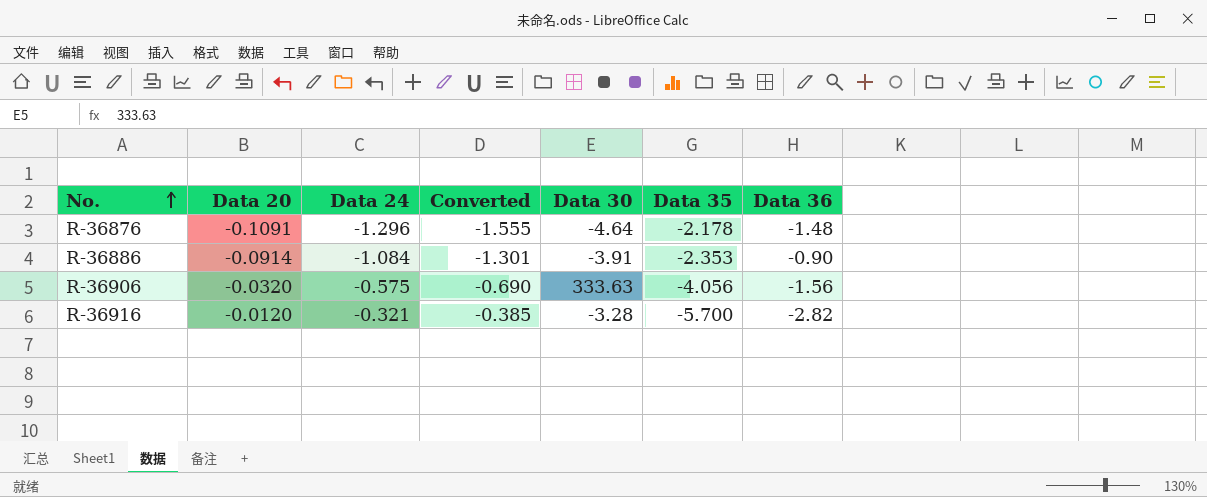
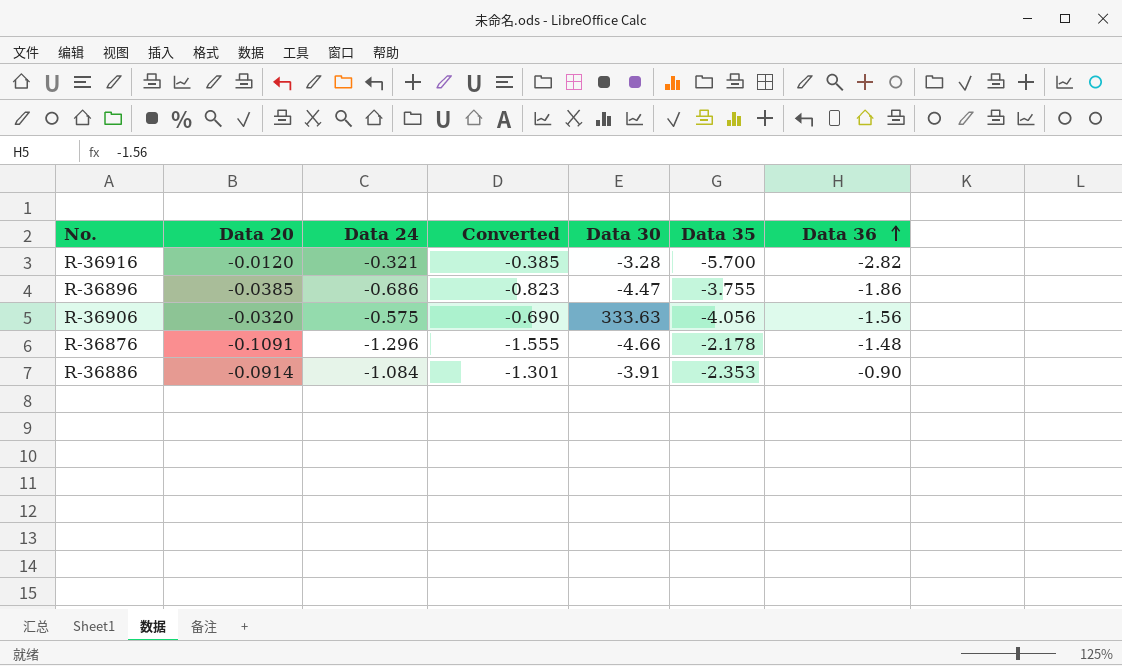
row order: No. ascending -> Data 36 ascending
row R-36896: none -> -0.0385 | -0.686 | -0.823 | -4.47 | -3.755 | -1.86
R-36876 | Data 30: -4.64 -> -4.66

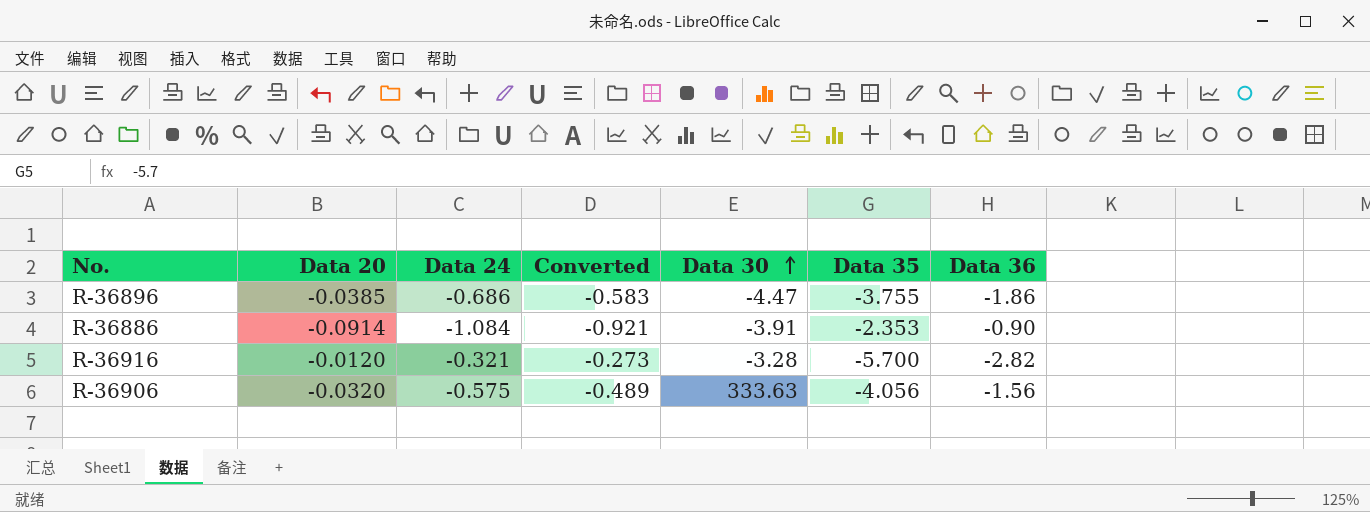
row order: Data 36 ascending -> Data 30 ascending
column Converted | formula: [Data 24] * 1.2 -> [Data 24] * 0.85
row R-36876: -0.1091 | -1.296 | -1.555 | -4.66 | -2.178 | -1.48 -> none

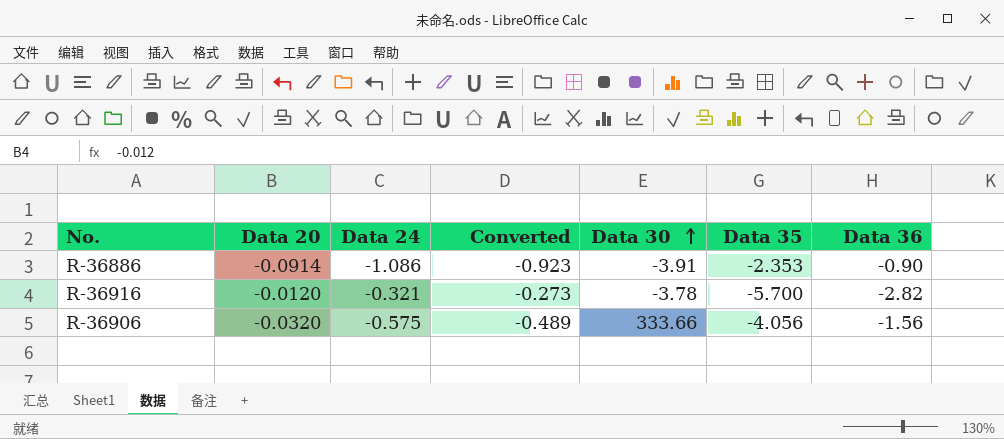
row R-36896: -0.0385 | -0.686 | -0.583 | -4.47 | -3.755 | -1.86 -> none
R-36886 | Data 24: -1.084 -> -1.086
R-36886 | Converted: -0.921 -> -0.923
R-36916 | Data 30: -3.28 -> -3.78
R-36906 | Data 30: 333.63 -> 333.66

